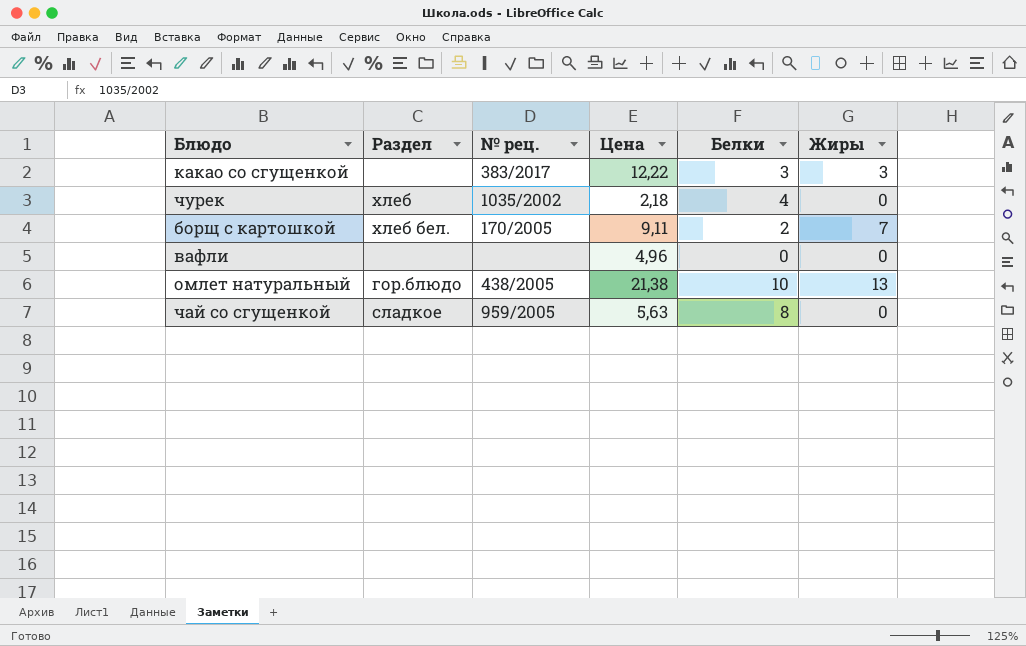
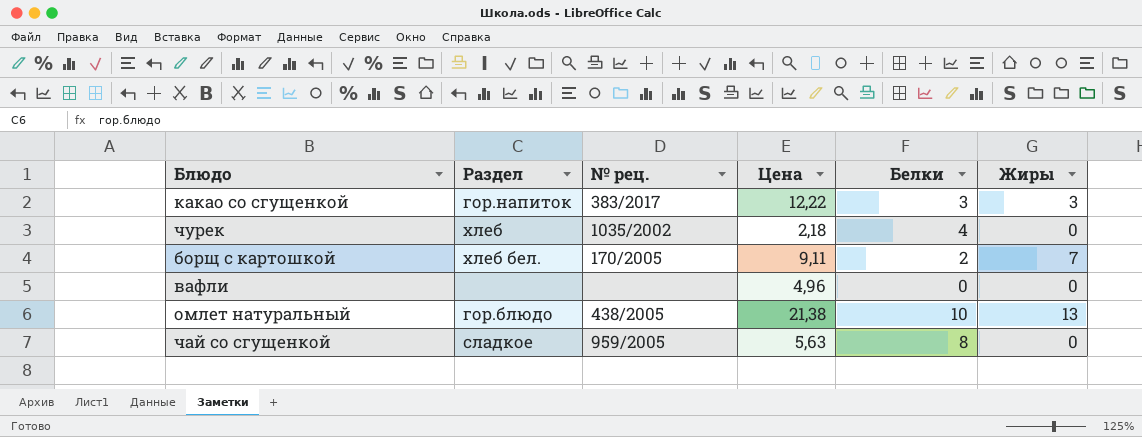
какао со сгущенкой | Раздел: none -> гор.напиток

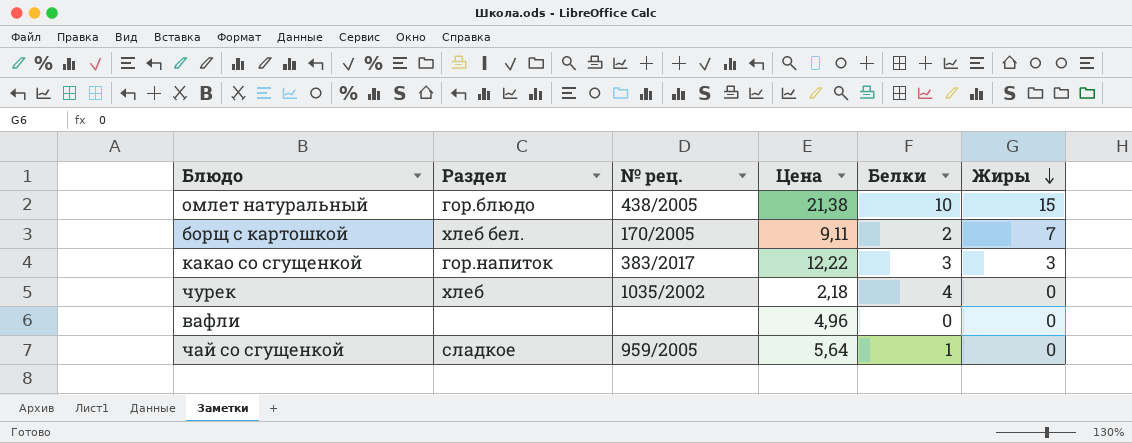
row order: none -> Жиры descending
омлет натуральный | Жиры: 13 -> 15
чай со сгущенкой | Цена: 5,63 -> 5,64
чай со сгущенкой | Белки: 8 -> 1

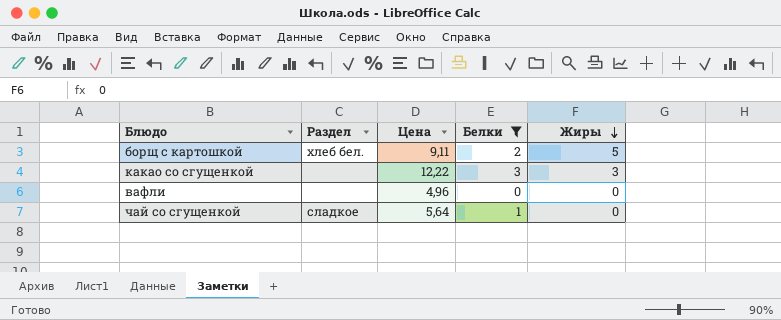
filter: none -> Белки <= 3
column № рец. | position: 3 -> none
борщ с картошкой | Жиры: 7 -> 5
какао со сгущенкой | Раздел: гор.напиток -> none

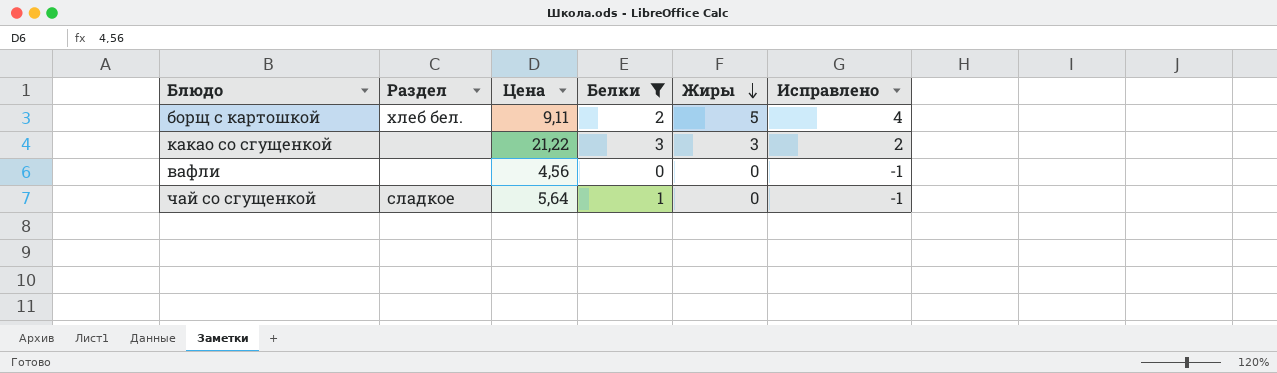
column Исправлено | formula: none -> [Жиры] - 1
какао со сгущенкой | Цена: 12,22 -> 21,22
вафли | Цена: 4,96 -> 4,56

